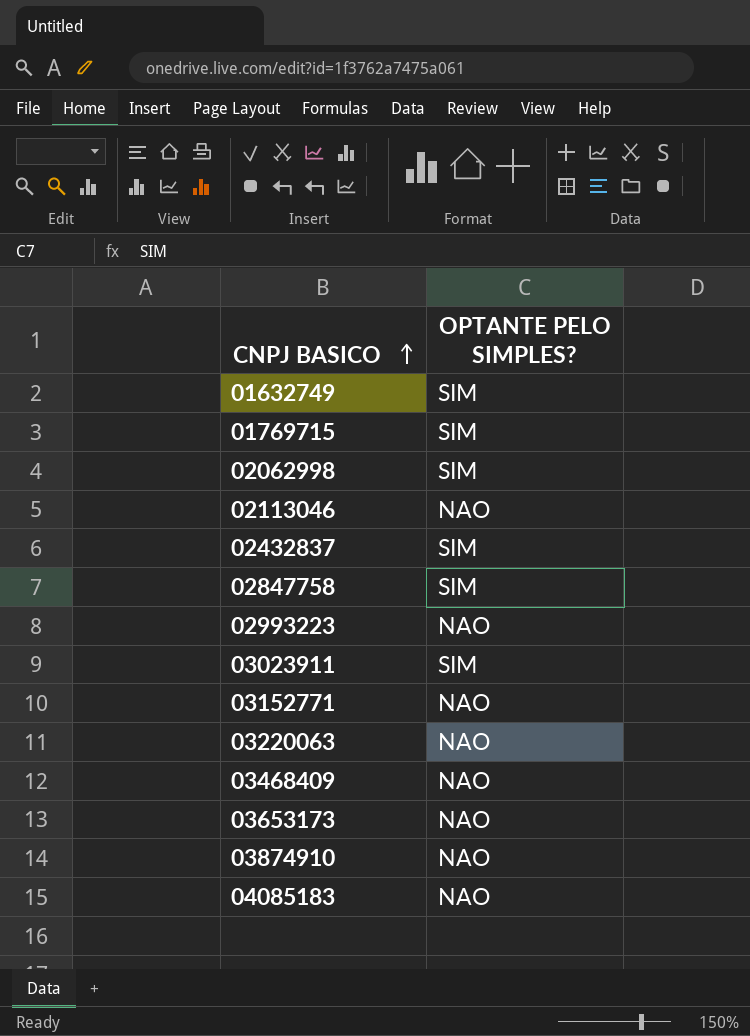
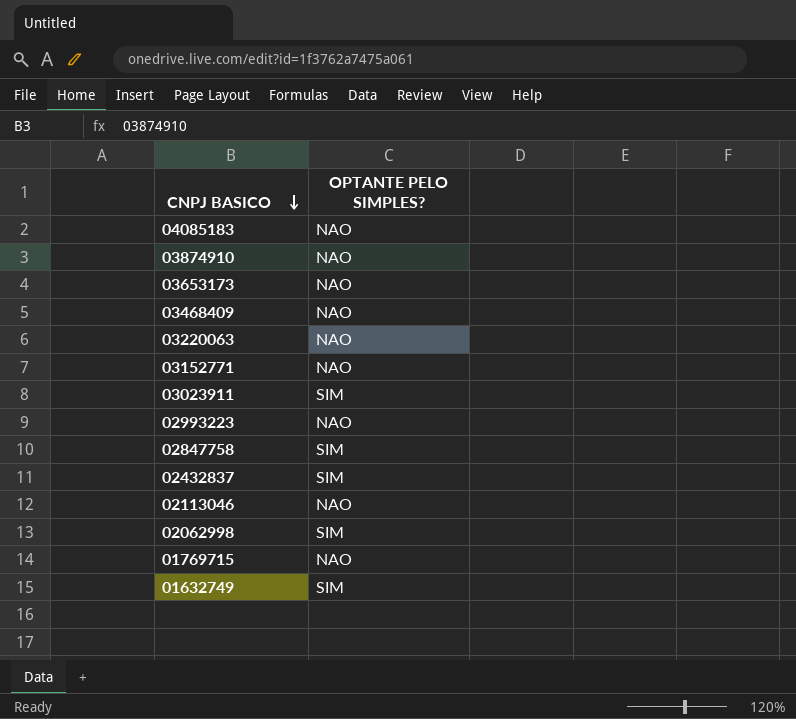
row order: CNPJ BASICO ascending -> CNPJ BASICO descending
01769715 | OPTANTE PELO SIMPLES?: SIM -> NAO

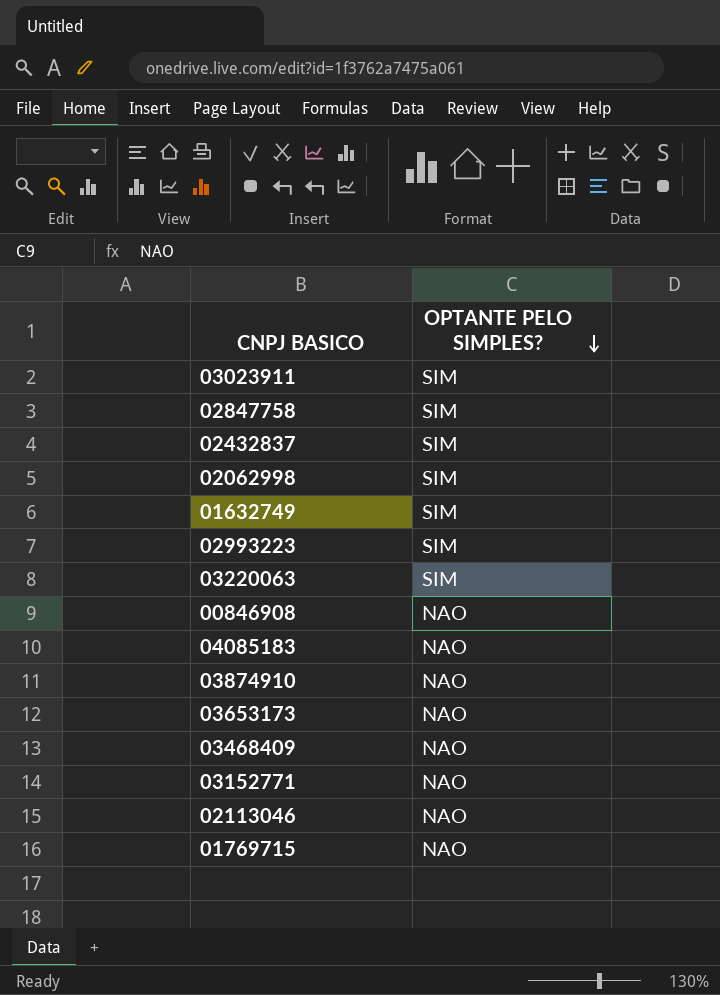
row order: CNPJ BASICO descending -> OPTANTE PELO SIMPLES? descending
02993223 | OPTANTE PELO SIMPLES?: NAO -> SIM
03220063 | OPTANTE PELO SIMPLES?: NAO -> SIM
row 00846908: none -> NAO

